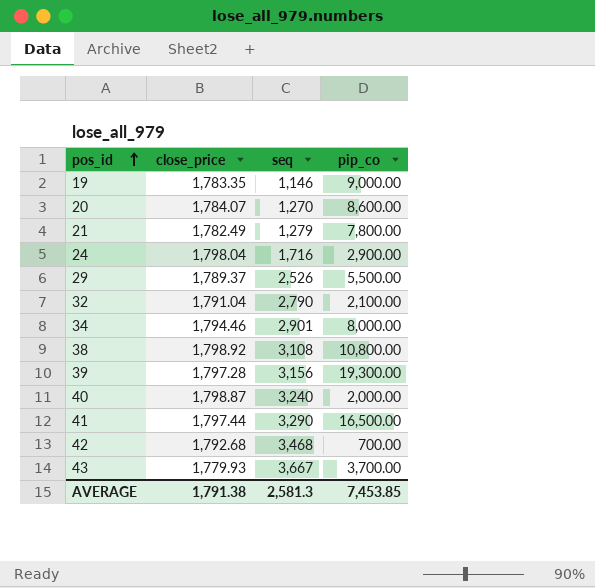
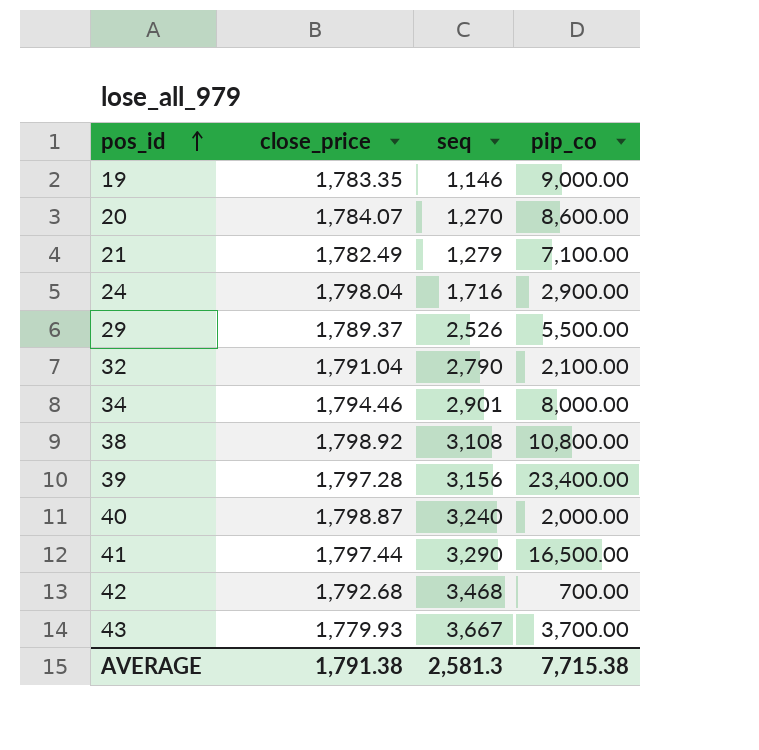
21 | pip_co: 7,800.00 -> 7,100.00
39 | pip_co: 19,300.00 -> 23,400.00
AVERAGE | pip_co: 7,453.85 -> 7,715.38

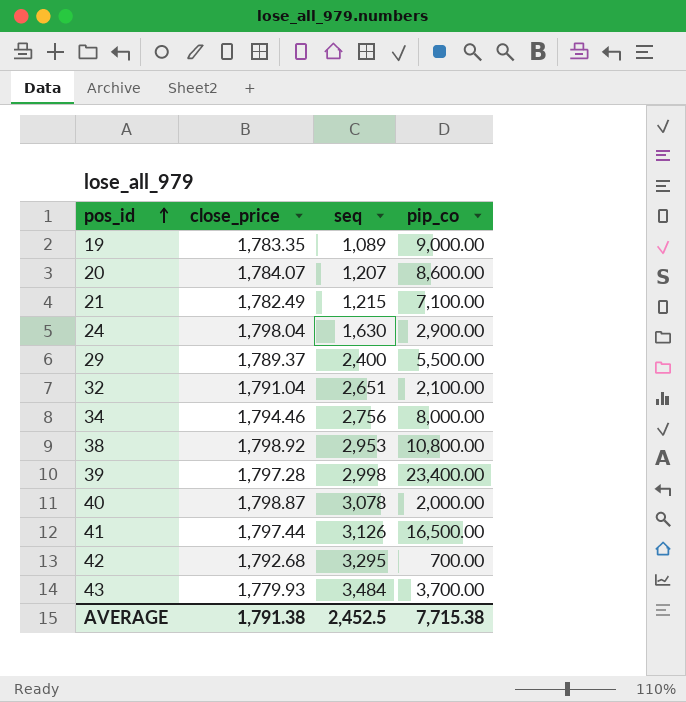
19 | seq: 1,146 -> 1,089
20 | seq: 1,270 -> 1,207
21 | seq: 1,279 -> 1,215
24 | seq: 1,716 -> 1,630
29 | seq: 2,526 -> 2,400
32 | seq: 2,790 -> 2,651
34 | seq: 2,901 -> 2,756
38 | seq: 3,108 -> 2,953
39 | seq: 3,156 -> 2,998
40 | seq: 3,240 -> 3,078
41 | seq: 3,290 -> 3,126
42 | seq: 3,468 -> 3,295
43 | seq: 3,667 -> 3,484
AVERAGE | seq: 2,581.3 -> 2,452.5

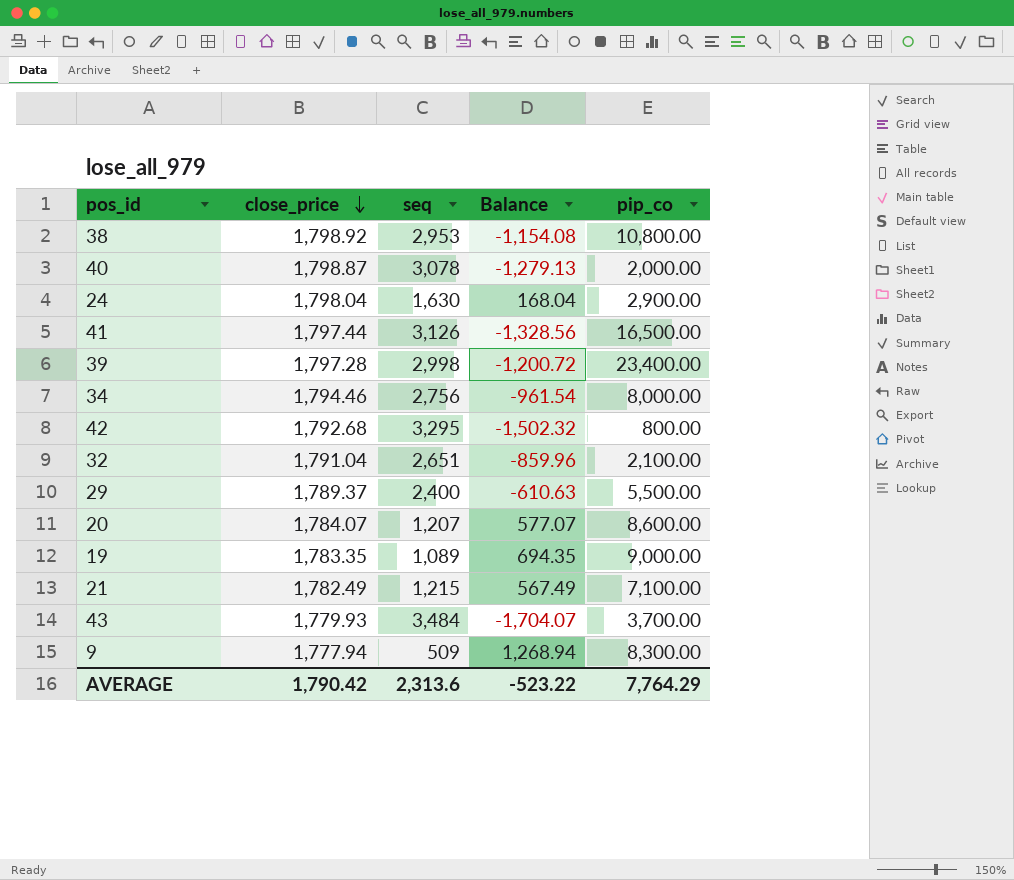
row order: pos_id ascending -> close_price descending
column Balance | formula: none -> [close_price] - [seq]
42 | pip_co: 700.00 -> 800.00
row 9: none -> 1,777.94 | 509 | 1,268.94 | 8,300.00
AVERAGE | close_price: 1,791.38 -> 1,790.42
AVERAGE | seq: 2,452.5 -> 2,313.6
AVERAGE | pip_co: 7,715.38 -> 7,764.29

